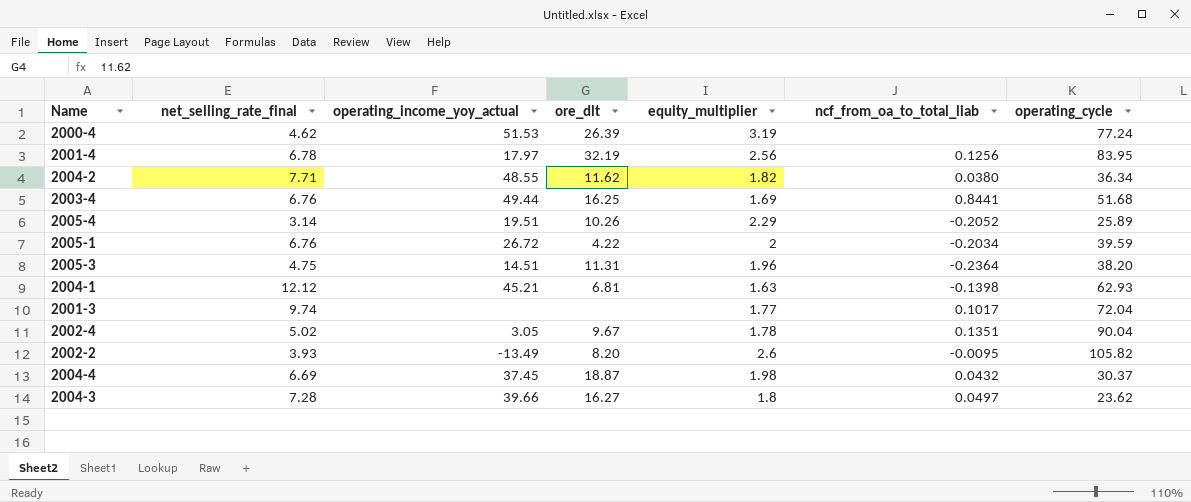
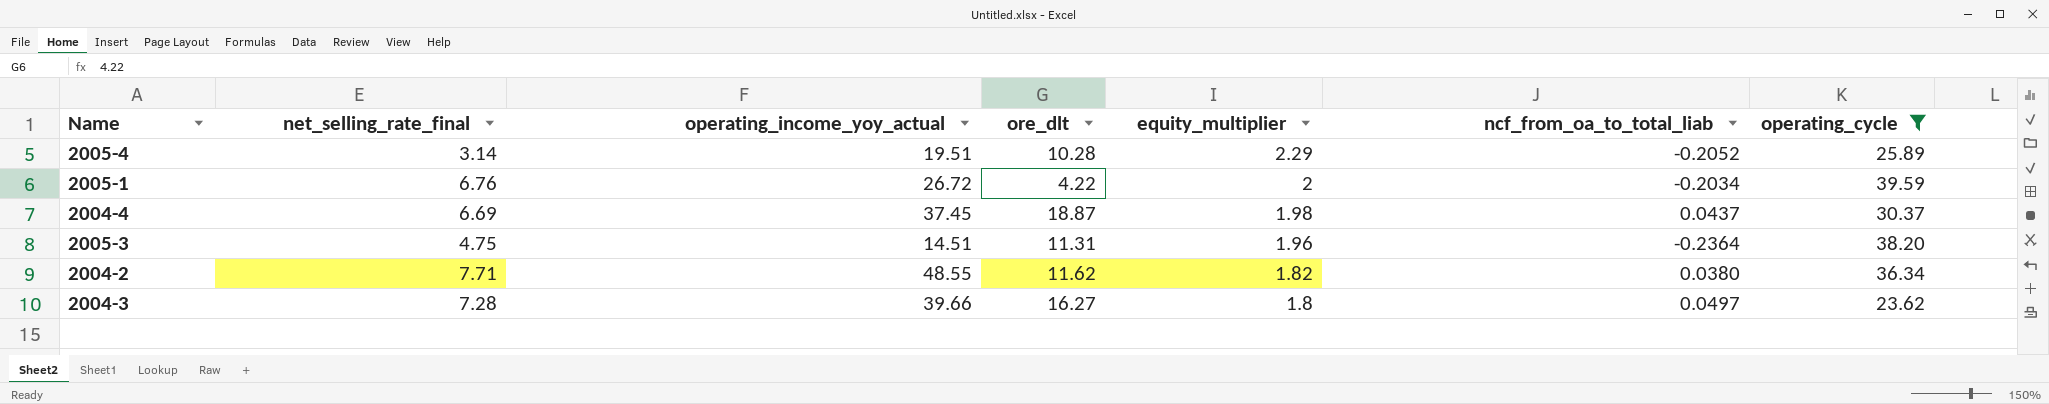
filter: none -> operating_cycle <= 39.59
row order: none -> equity_multiplier descending
2005-4 | ore_dlt: 10.26 -> 10.28
2004-4 | ncf_from_oa_to_total_liab: 0.0432 -> 0.0437

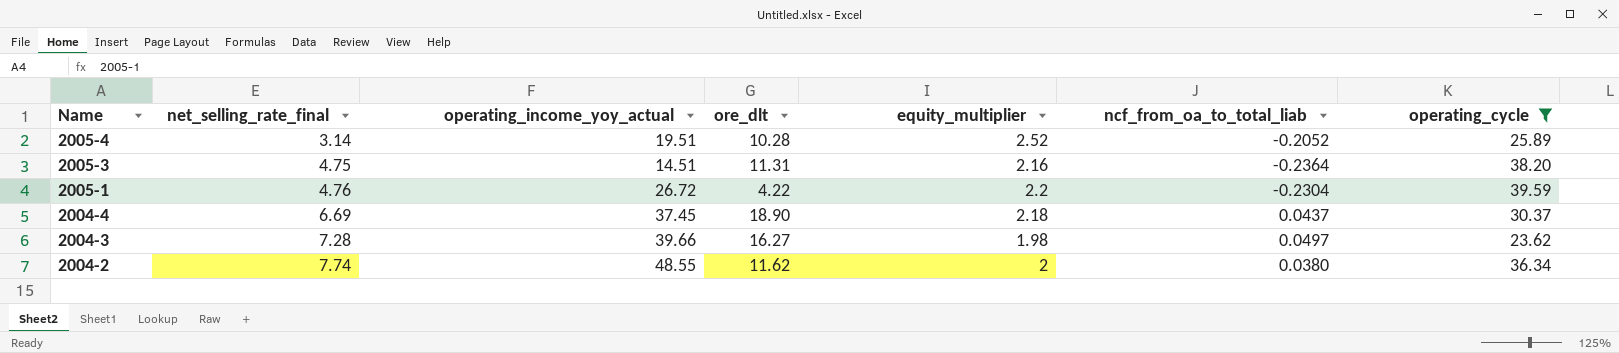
row order: equity_multiplier descending -> Name descending
2005-4 | equity_multiplier: 2.29 -> 2.52
2005-3 | equity_multiplier: 1.96 -> 2.16
2005-1 | net_selling_rate_final: 6.76 -> 4.76
2005-1 | equity_multiplier: 2 -> 2.2
2005-1 | ncf_from_oa_to_total_liab: -0.2034 -> -0.2304
2004-4 | ore_dlt: 18.87 -> 18.90
2004-4 | equity_multiplier: 1.98 -> 2.18
2004-3 | equity_multiplier: 1.8 -> 1.98
2004-2 | net_selling_rate_final: 7.71 -> 7.74
2004-2 | equity_multiplier: 1.82 -> 2

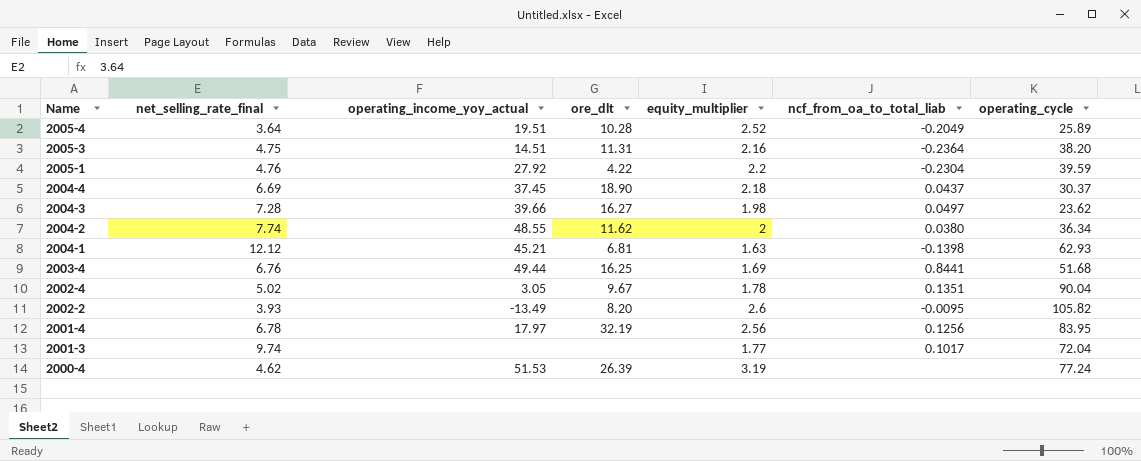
filter: operating_cycle <= 39.59 -> none
2005-4 | net_selling_rate_final: 3.14 -> 3.64
2005-4 | ncf_from_oa_to_total_liab: -0.2052 -> -0.2049
2005-1 | operating_income_yoy_actual: 26.72 -> 27.92

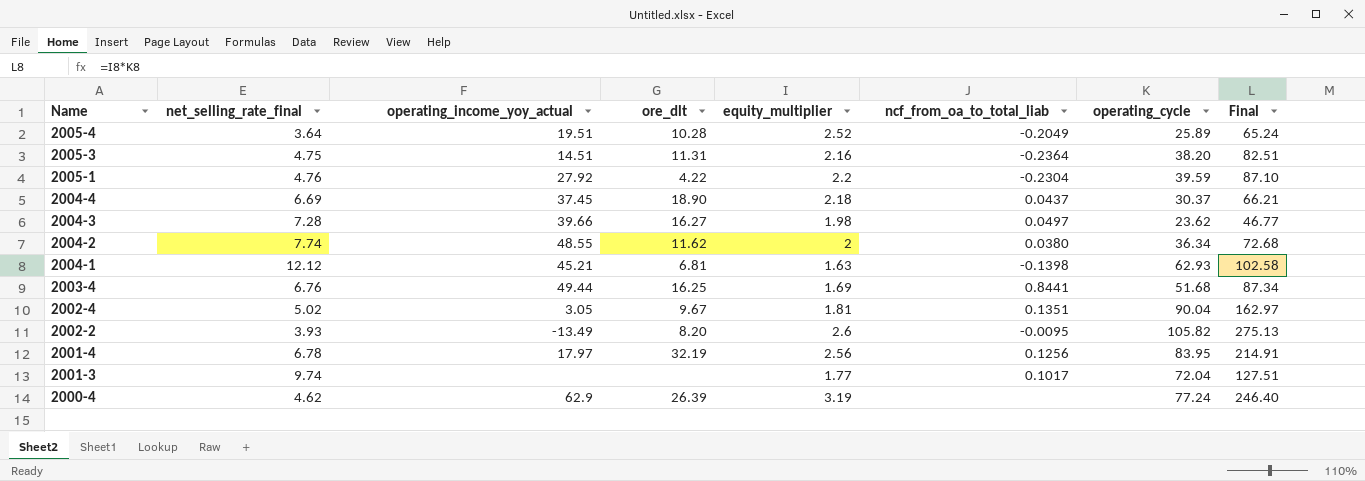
column Final | formula: none -> [equity_multiplier] * [operating_cycle]
2002-4 | equity_multiplier: 1.78 -> 1.81
2000-4 | operating_income_yoy_actual: 51.53 -> 62.9

